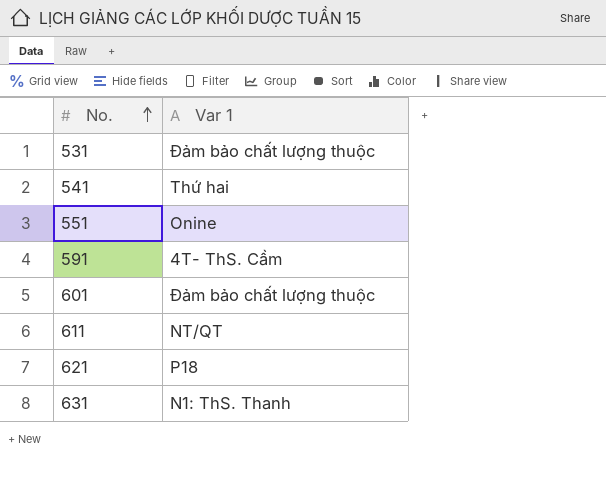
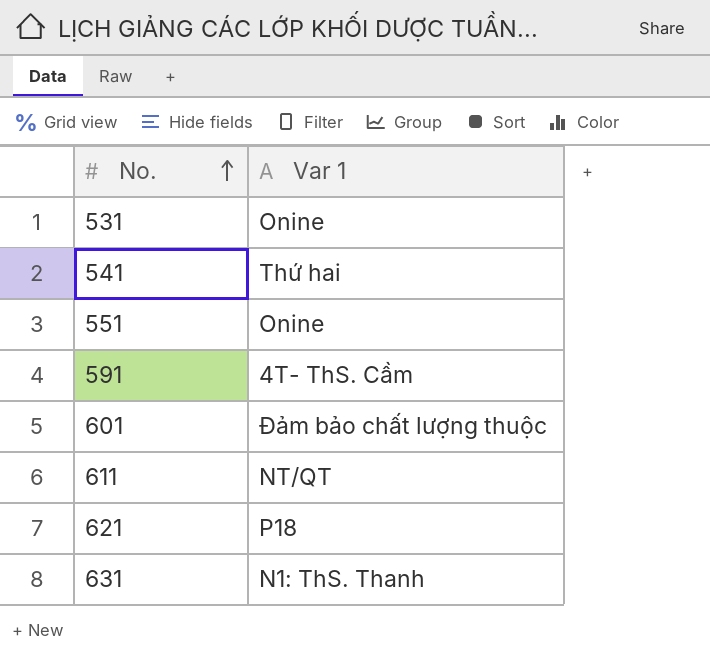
531 | Var 1: Đảm bảo chất lượng thuộc -> Onine

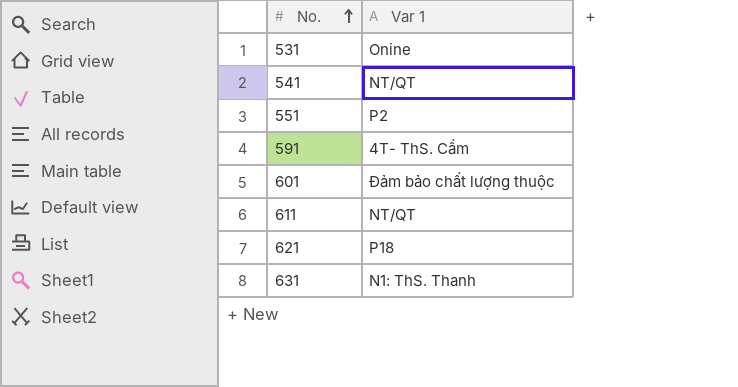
541 | Var 1: Thứ hai -> NT/QT
551 | Var 1: Onine -> P2

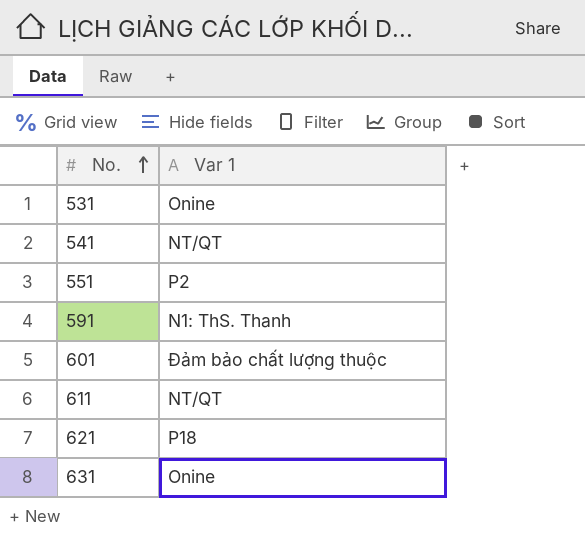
591 | Var 1: 4T- ThS. Cầm -> N1: ThS. Thanh
631 | Var 1: N1: ThS. Thanh -> Onine

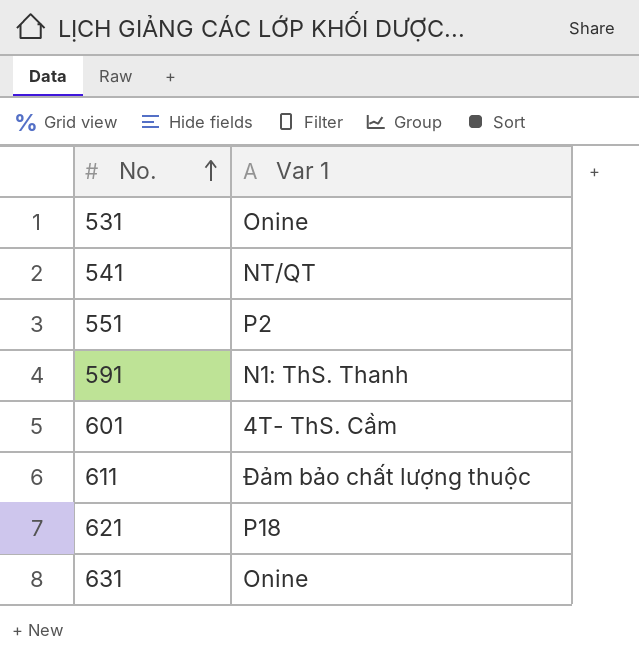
601 | Var 1: Đảm bảo chất lượng thuộc -> 4T- ThS. Cầm
611 | Var 1: NT/QT -> Đảm bảo chất lượng thuộc

